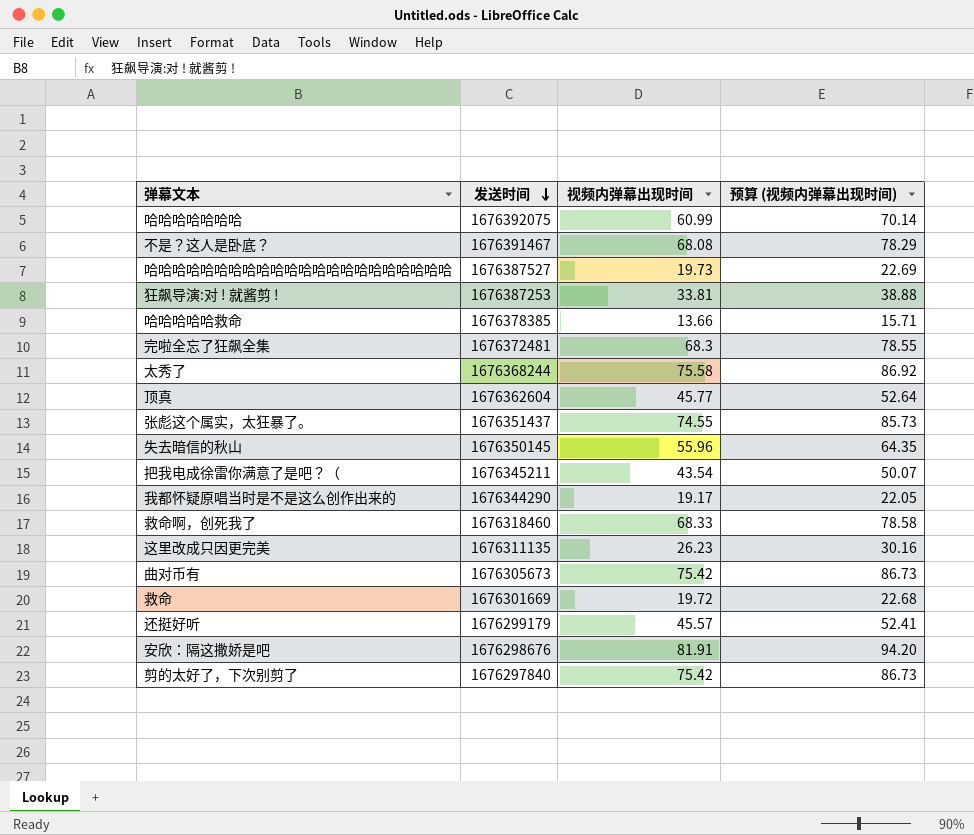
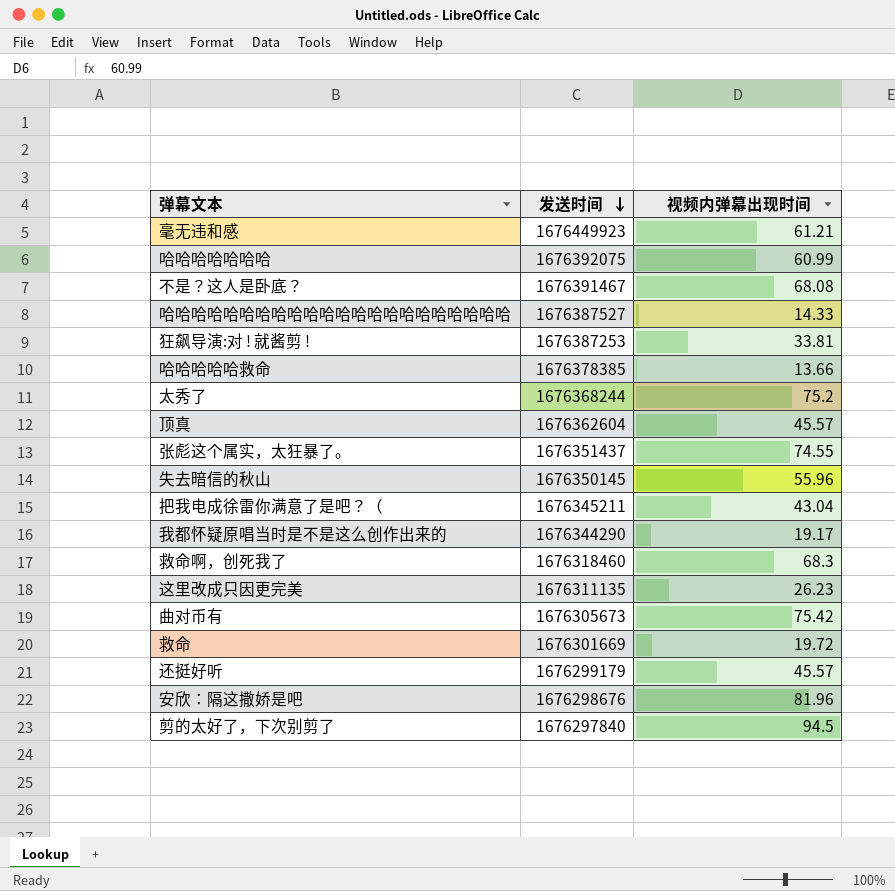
column 预算 (视频内弹幕出现时间) | formula: [视频内弹幕出现时间] * 1.15 -> none
row 完啦全忘了狂飙全集: 1676372481 | 68.3 | 78.55 -> none
row 毫无违和感: none -> 1676449923 | 61.21
哈哈哈哈哈哈哈哈哈哈哈哈哈哈哈哈哈哈哈哈哈哈 | 视频内弹幕出现时间: 19.73 -> 14.33
太秀了 | 视频内弹幕出现时间: 75.58 -> 75.2
顶真 | 视频内弹幕出现时间: 45.77 -> 45.57
把我电成徐雷你满意了是吧？（ | 视频内弹幕出现时间: 43.54 -> 43.04
救命啊，创死我了 | 视频内弹幕出现时间: 68.33 -> 68.3
安欣：隔这撒娇是吧 | 视频内弹幕出现时间: 81.91 -> 81.96
剪的太好了，下次别剪了 | 视频内弹幕出现时间: 75.42 -> 94.5

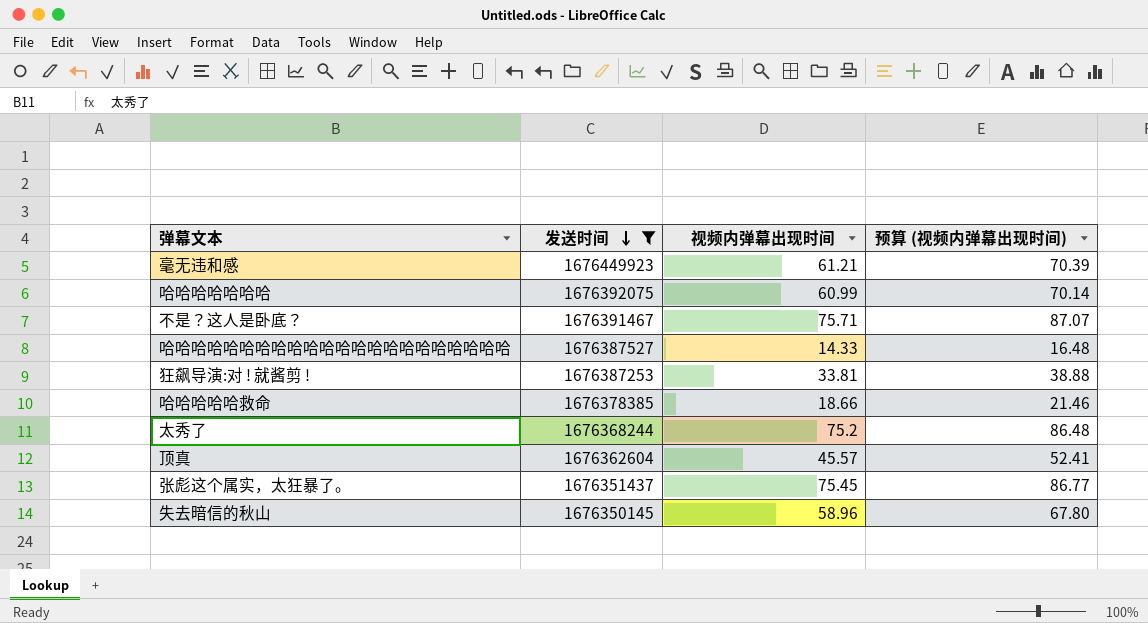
filter: none -> 发送时间 >= 1676350145
column 预算 (视频内弹幕出现时间) | formula: none -> [视频内弹幕出现时间] * 1.15
不是？这人是卧底？ | 视频内弹幕出现时间: 68.08 -> 75.71
哈哈哈哈哈救命 | 视频内弹幕出现时间: 13.66 -> 18.66
张彪这个属实，太狂暴了。 | 视频内弹幕出现时间: 74.55 -> 75.45
失去暗信的秋山 | 视频内弹幕出现时间: 55.96 -> 58.96

